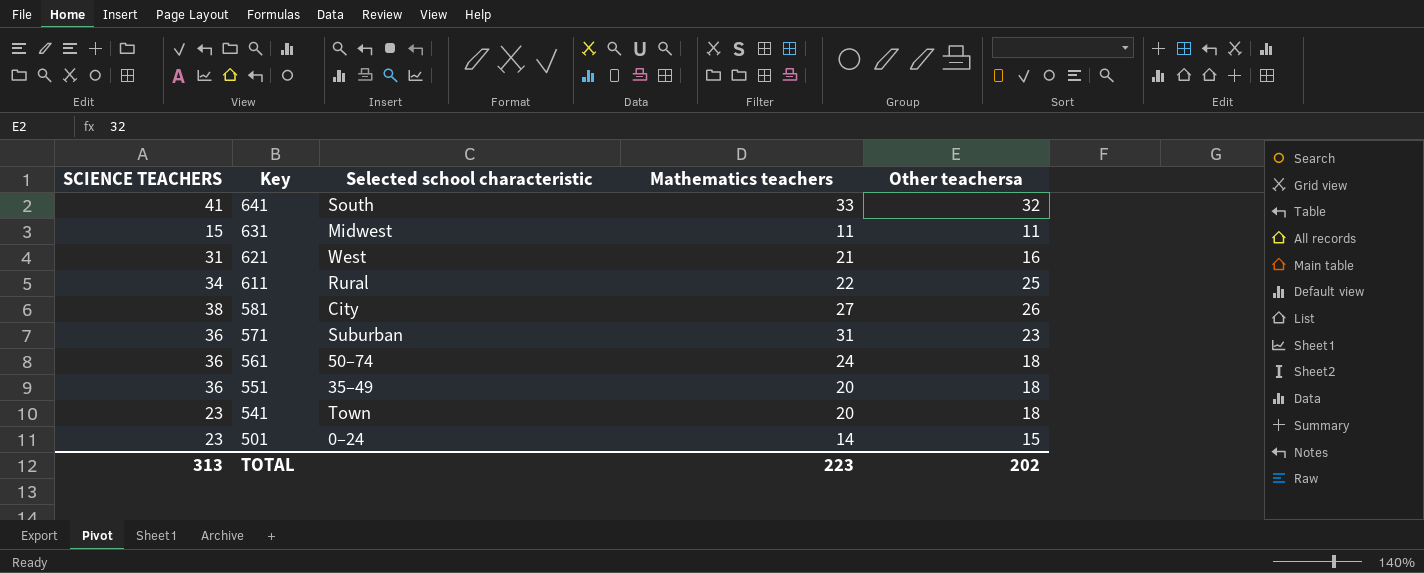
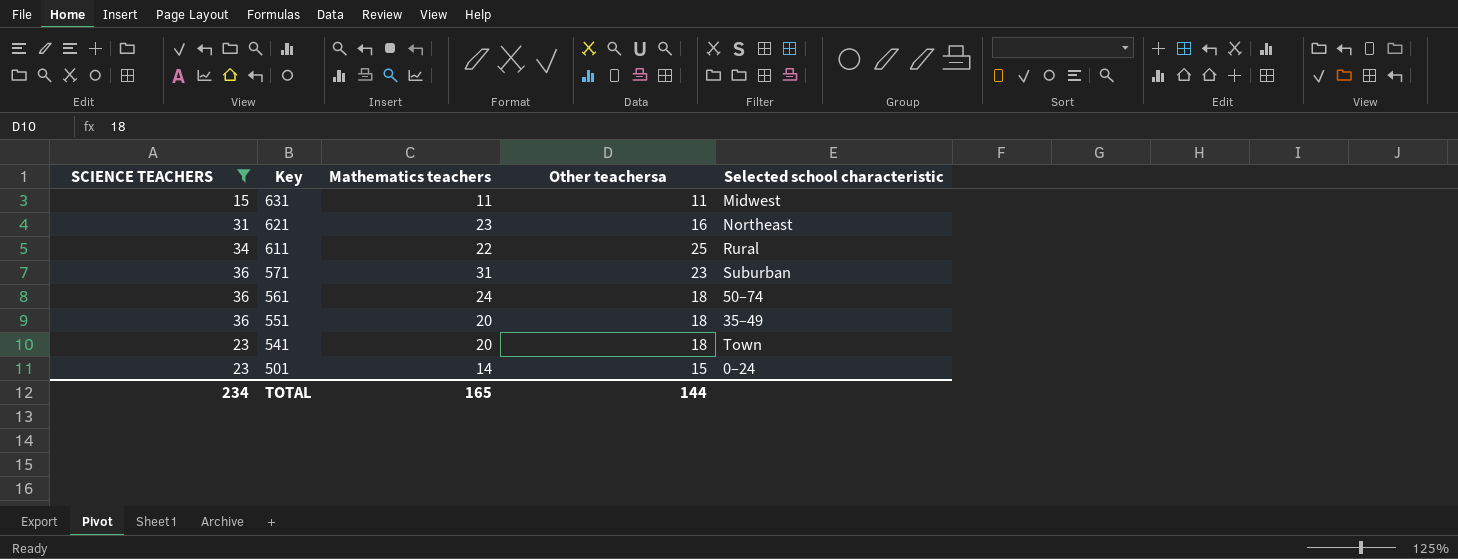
filter: none -> SCIENCE TEACHERS <= 36
column Selected school characteristic | position: 3 -> 5
621 | Mathematics teachers: 21 -> 23
621 | Selected school characteristic: West -> Northeast
TOTAL | SCIENCE TEACHERS: 313 -> 234
TOTAL | Mathematics teachers: 223 -> 165
TOTAL | Other teachersa: 202 -> 144

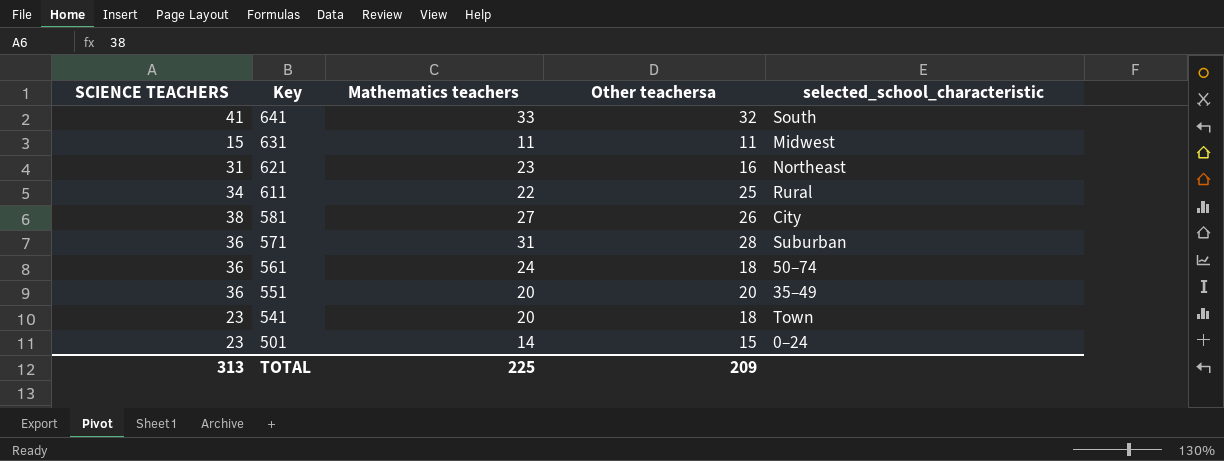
filter: SCIENCE TEACHERS <= 36 -> none
column name: Selected school characteristic -> selected_school_characteristic
571 | Other teachersa: 23 -> 28
551 | Other teachersa: 18 -> 20
TOTAL | SCIENCE TEACHERS: 234 -> 313
TOTAL | Mathematics teachers: 165 -> 225
TOTAL | Other teachersa: 144 -> 209

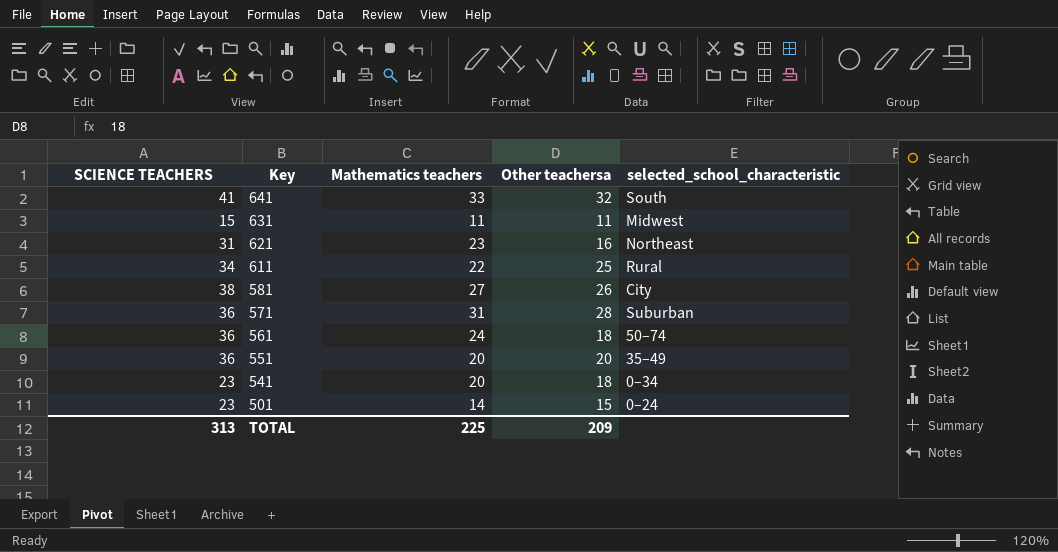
541 | selected_school_characteristic: Town -> 0–34

